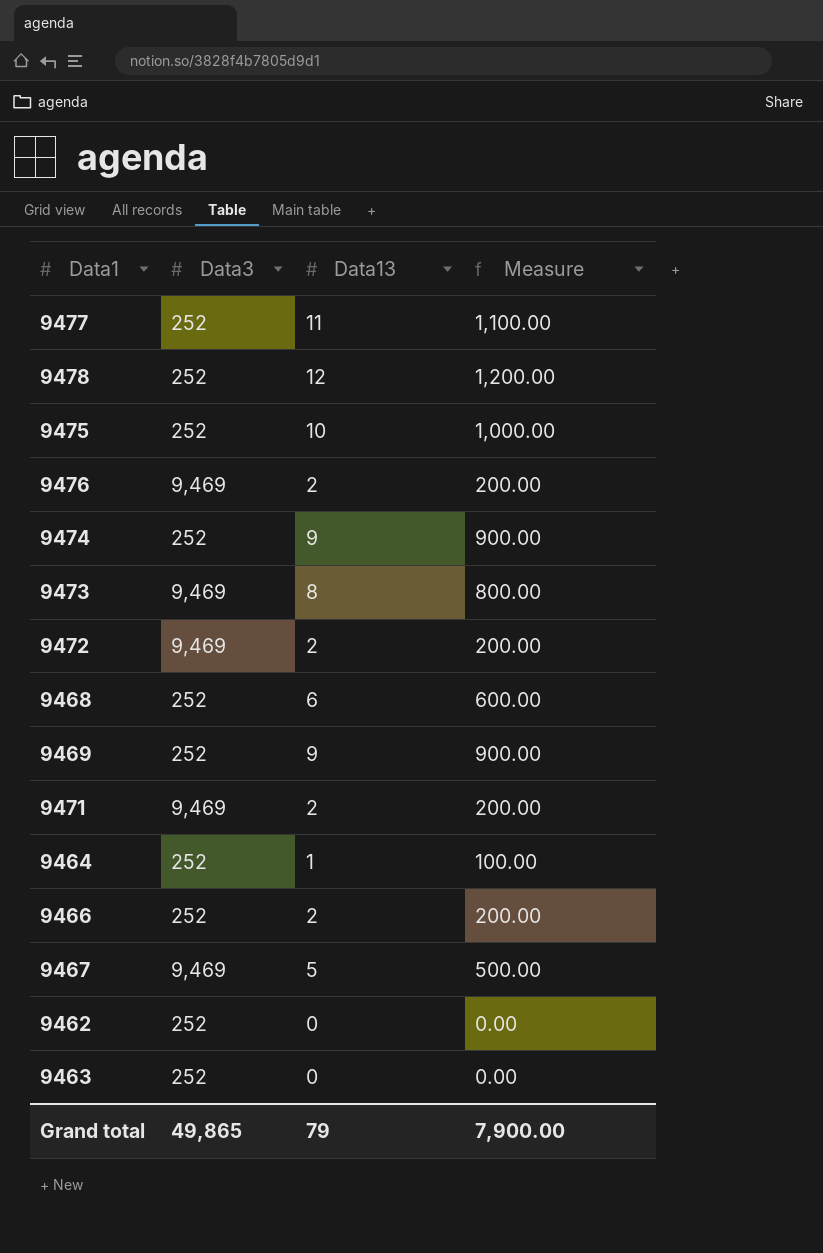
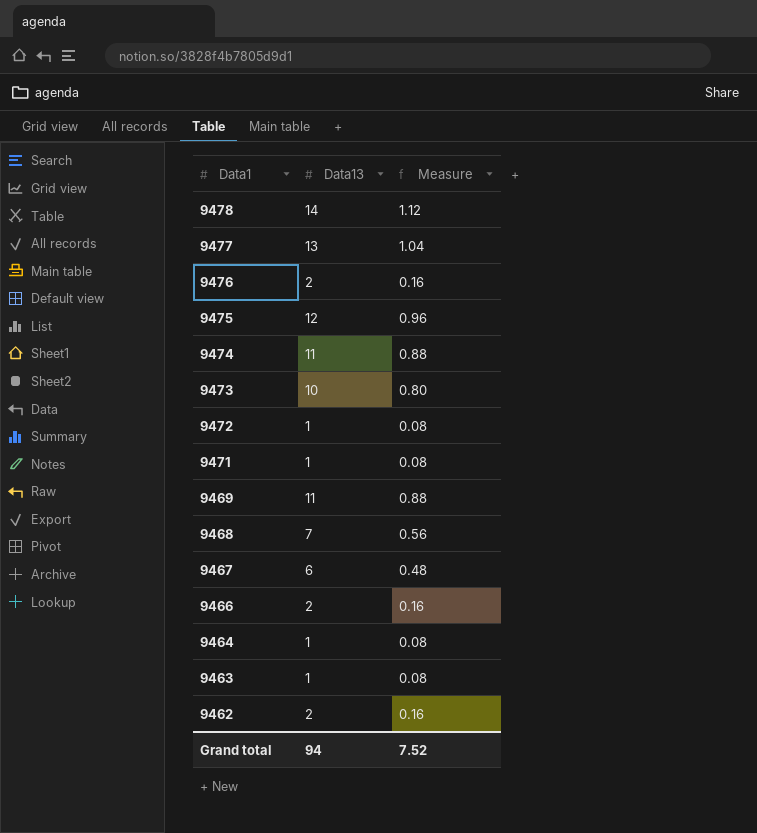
row order: none -> Data1 descending
column Data3 | position: 2 -> none
column Measure | formula: [Data13] * 100 -> [Data13] * 0.08
9478 | Data13: 12 -> 14
9477 | Data13: 11 -> 13
9475 | Data13: 10 -> 12
9474 | Data13: 9 -> 11
9473 | Data13: 8 -> 10
9472 | Data13: 2 -> 1
9471 | Data13: 2 -> 1
9469 | Data13: 9 -> 11
9468 | Data13: 6 -> 7
9467 | Data13: 5 -> 6
9463 | Data13: 0 -> 1
9462 | Data13: 0 -> 2
Grand total | Data13: 79 -> 94
Grand total | Measure: 7,900.00 -> 7.52

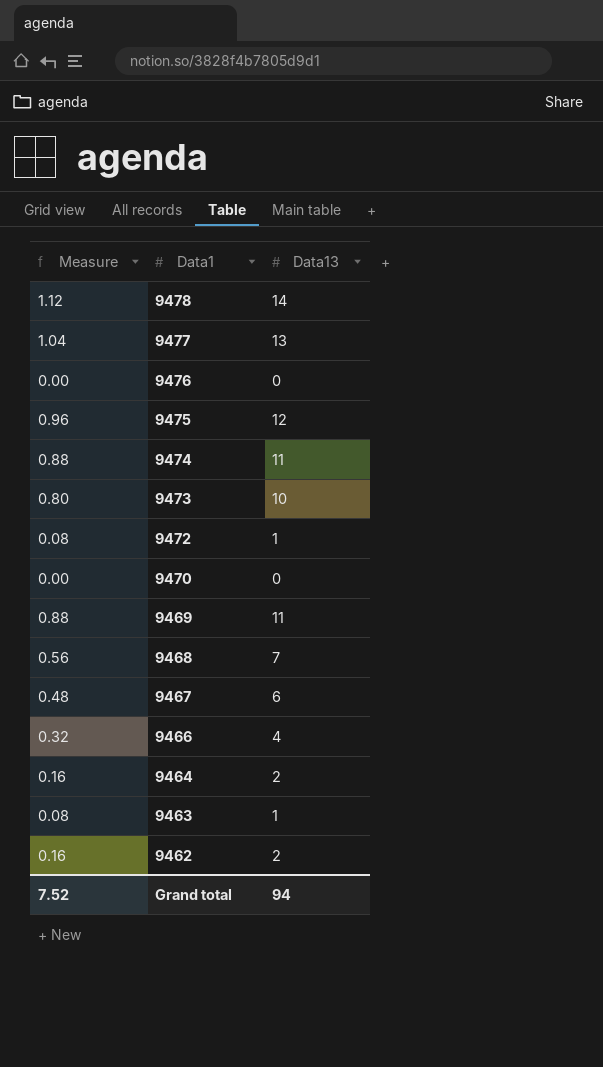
column Measure | position: 3 -> 1
row 9471: 1 | 0.08 -> none
9476 | Measure: 0.16 -> 0.00
9476 | Data13: 2 -> 0
row 9470: none -> 0.00 | 0
9466 | Measure: 0.16 -> 0.32
9466 | Data13: 2 -> 4
9464 | Measure: 0.08 -> 0.16
9464 | Data13: 1 -> 2

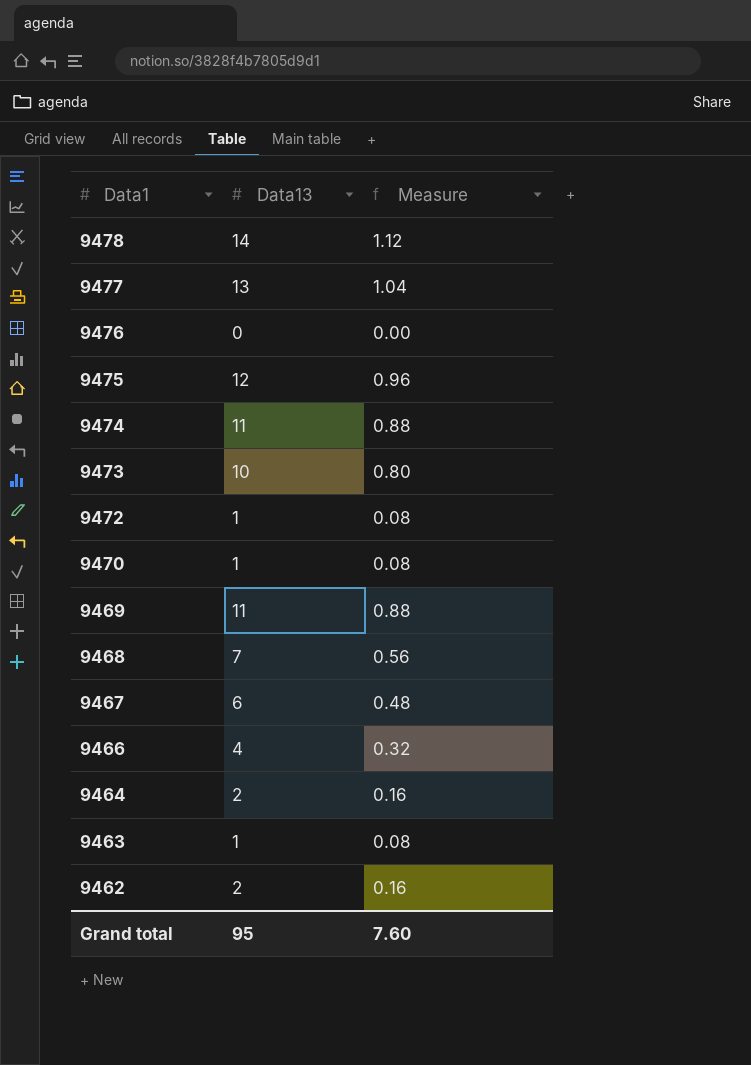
column Measure | position: 1 -> 3
9470 | Data13: 0 -> 1
9470 | Measure: 0.00 -> 0.08
Grand total | Data13: 94 -> 95
Grand total | Measure: 7.52 -> 7.60

